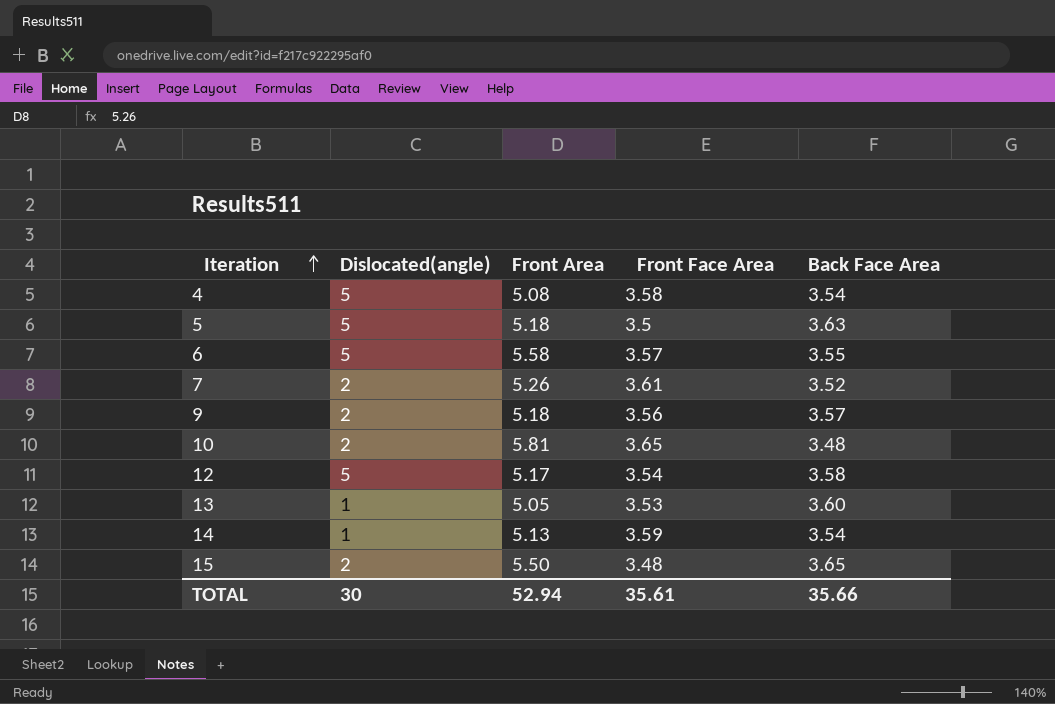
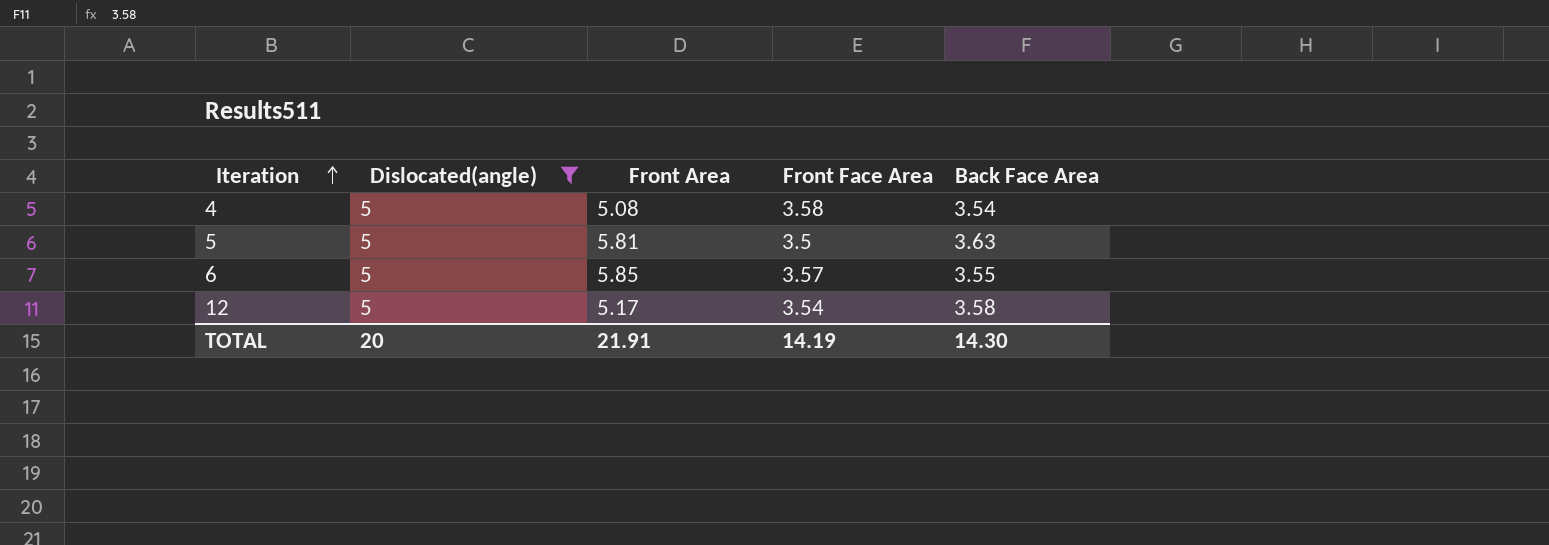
filter: none -> Dislocated(angle) = 5
5 | Front Area: 5.18 -> 5.81
6 | Front Area: 5.58 -> 5.85
TOTAL | Dislocated(angle): 30 -> 20
TOTAL | Front Area: 52.94 -> 21.91
TOTAL | Front Face Area: 35.61 -> 14.19
TOTAL | Back Face Area: 35.66 -> 14.30

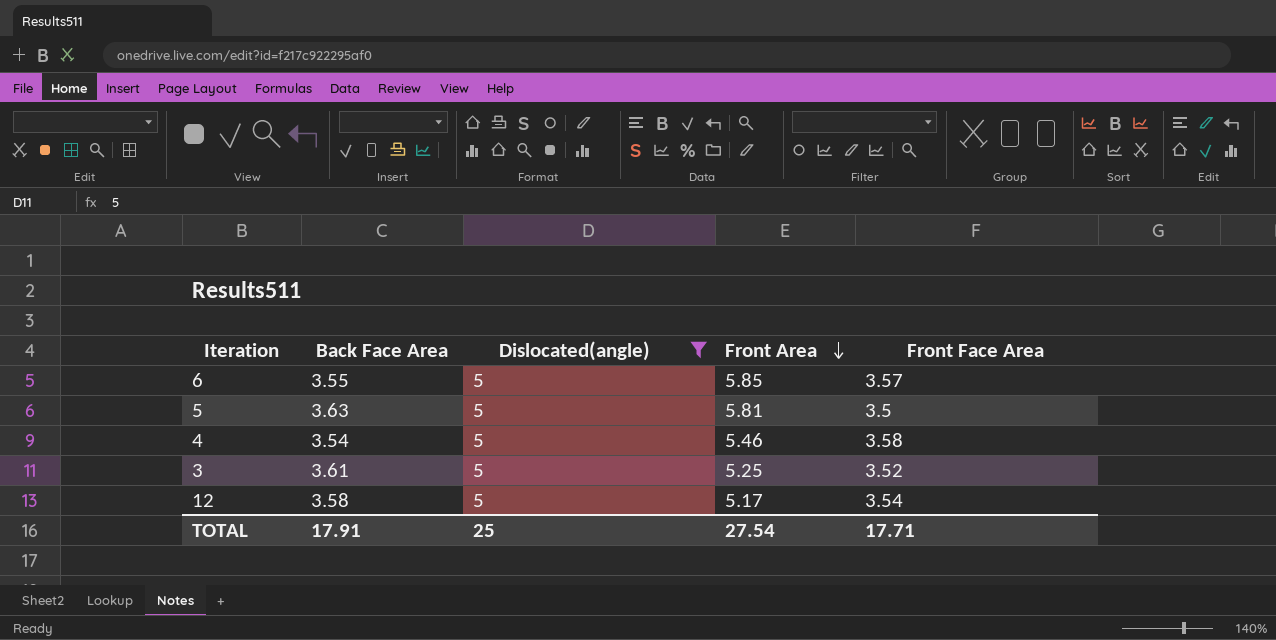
row order: Iteration ascending -> Front Area descending
column Back Face Area | position: 5 -> 2
4 | Front Area: 5.08 -> 5.46
row 3: none -> 3.61 | 5 | 5.25 | 3.52
TOTAL | Back Face Area: 14.30 -> 17.91
TOTAL | Dislocated(angle): 20 -> 25
TOTAL | Front Area: 21.91 -> 27.54
TOTAL | Front Face Area: 14.19 -> 17.71

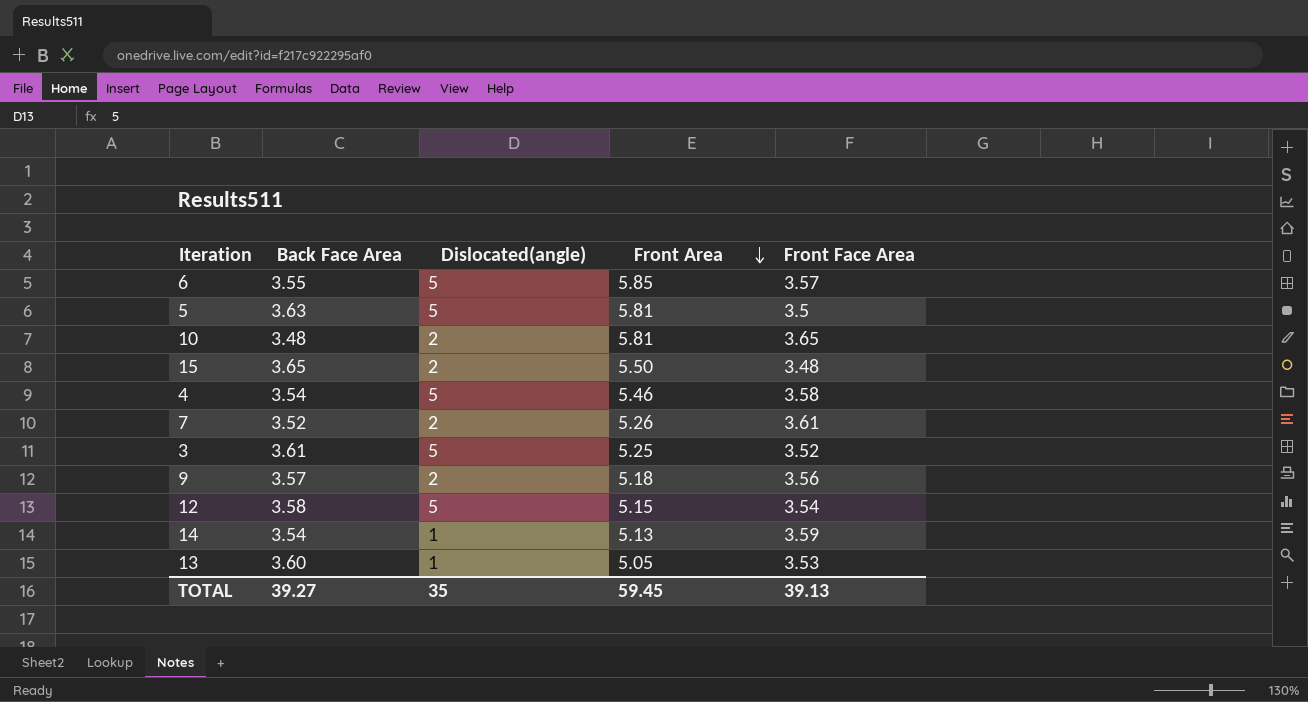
filter: Dislocated(angle) = 5 -> none
12 | Front Area: 5.17 -> 5.15
TOTAL | Back Face Area: 17.91 -> 39.27
TOTAL | Dislocated(angle): 25 -> 35
TOTAL | Front Area: 27.54 -> 59.45
TOTAL | Front Face Area: 17.71 -> 39.13

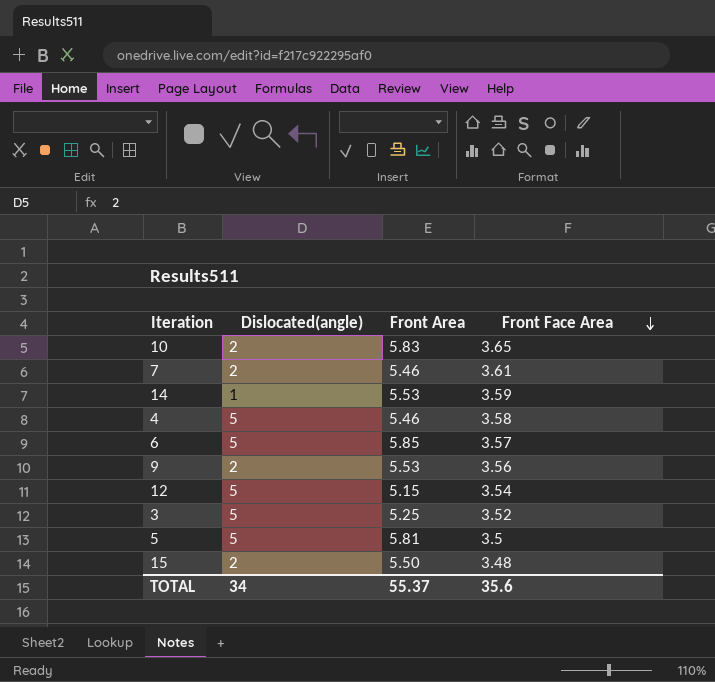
row order: Front Area descending -> Front Face Area descending
column Back Face Area | position: 2 -> none
row 13: 3.60 | 1 | 5.05 | 3.53 -> none
10 | Front Area: 5.81 -> 5.83
7 | Front Area: 5.26 -> 5.46
14 | Front Area: 5.13 -> 5.53
9 | Front Area: 5.18 -> 5.53
TOTAL | Dislocated(angle): 35 -> 34
TOTAL | Front Area: 59.45 -> 55.37
TOTAL | Front Face Area: 39.13 -> 35.6

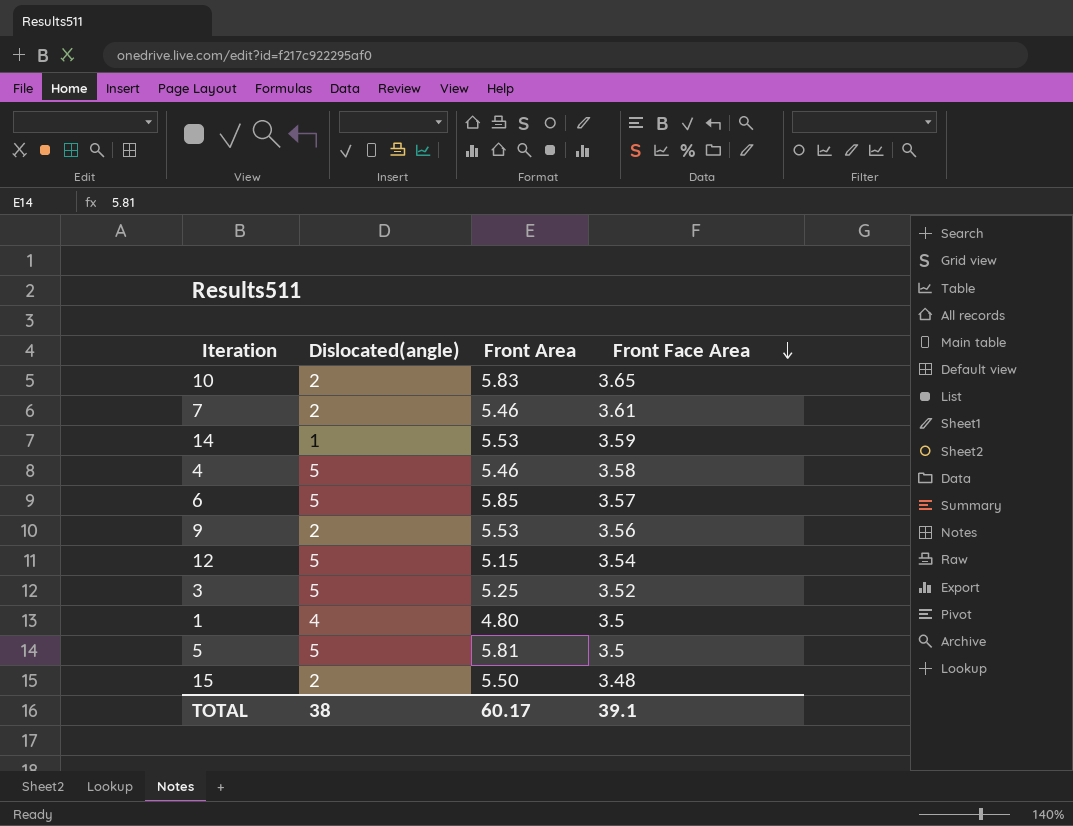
row 1: none -> 4 | 4.80 | 3.5
TOTAL | Dislocated(angle): 34 -> 38
TOTAL | Front Area: 55.37 -> 60.17
TOTAL | Front Face Area: 35.6 -> 39.1

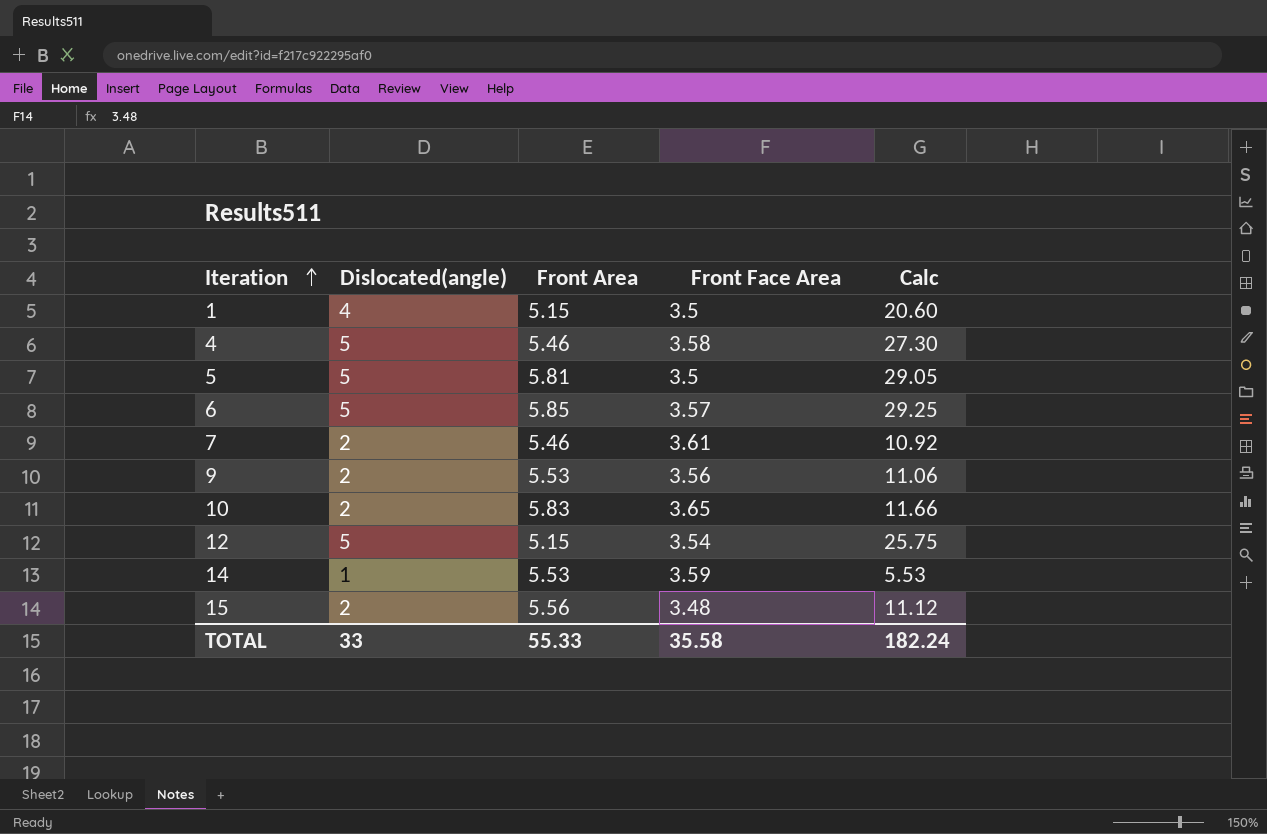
row order: Front Face Area descending -> Iteration ascending
column Calc | formula: none -> [Dislocated(angle)] * [Front Area]
row 3: 5 | 5.25 | 3.52 -> none
1 | Front Area: 4.80 -> 5.15
15 | Front Area: 5.50 -> 5.56
TOTAL | Dislocated(angle): 38 -> 33
TOTAL | Front Area: 60.17 -> 55.33
TOTAL | Front Face Area: 39.1 -> 35.58

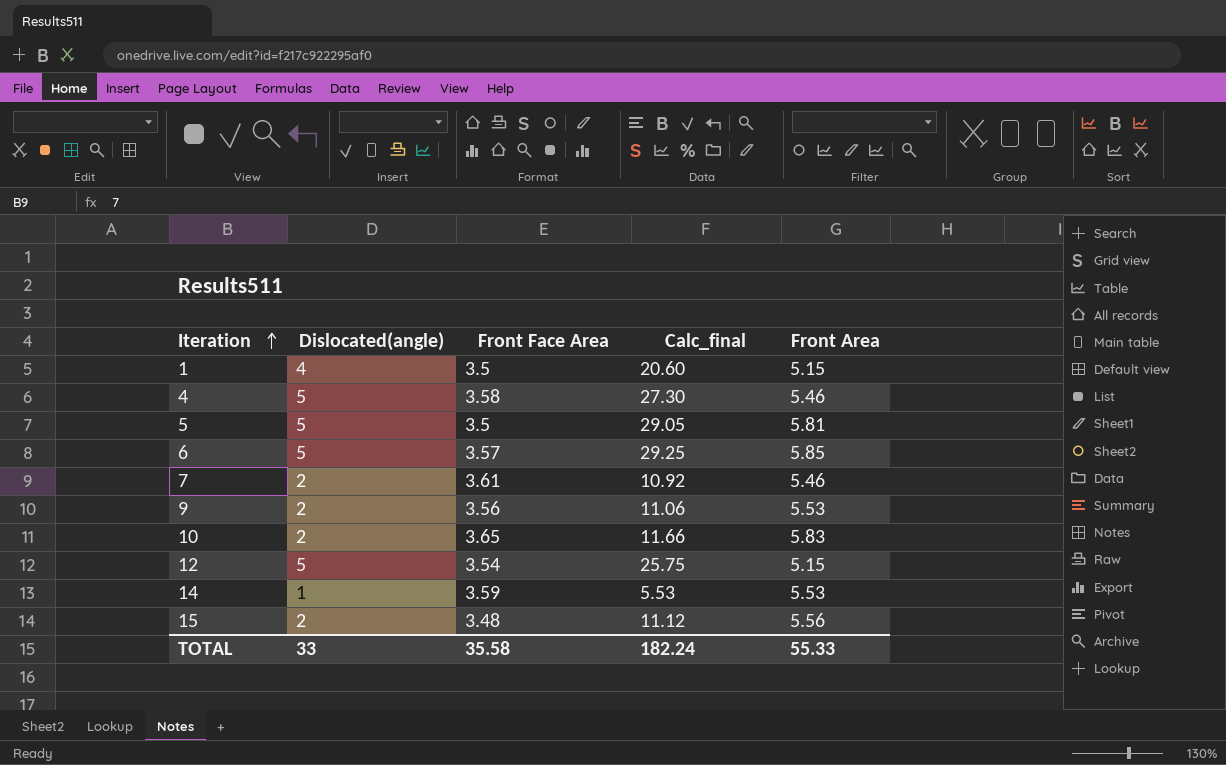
column name: Calc -> Calc_final
column Front Area | position: 3 -> 5

